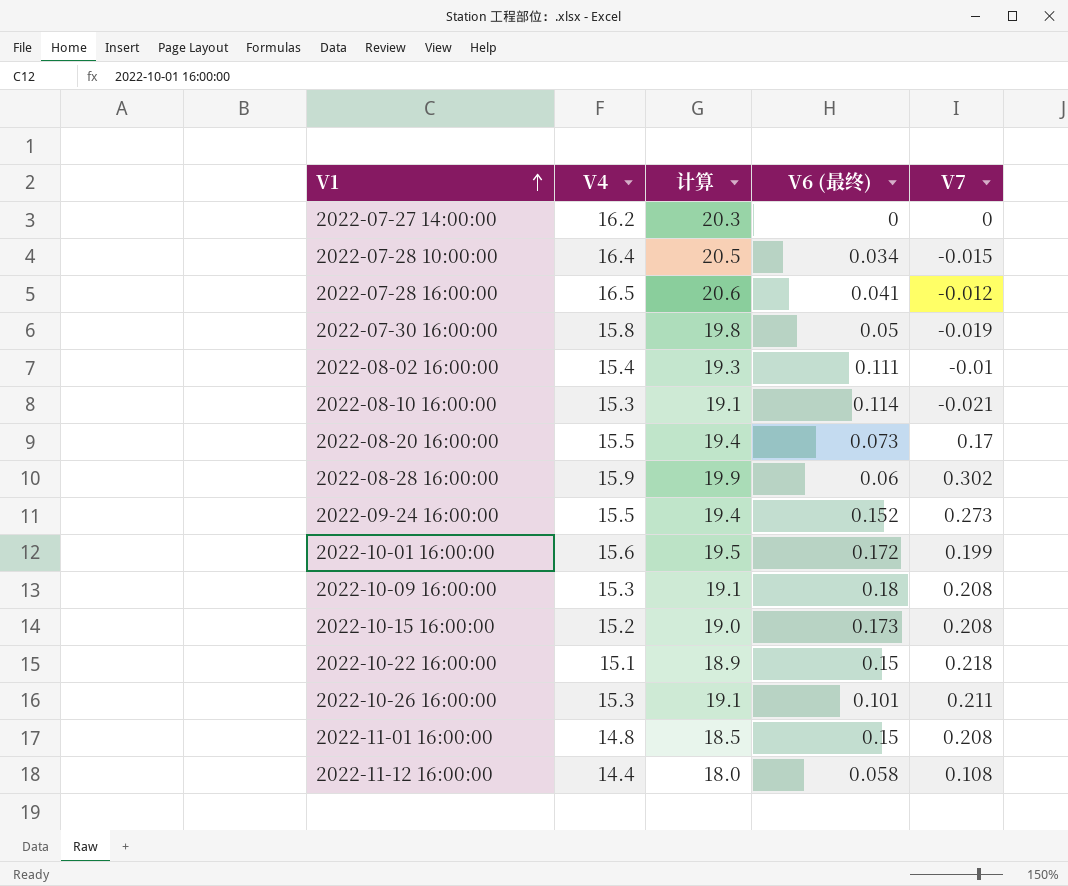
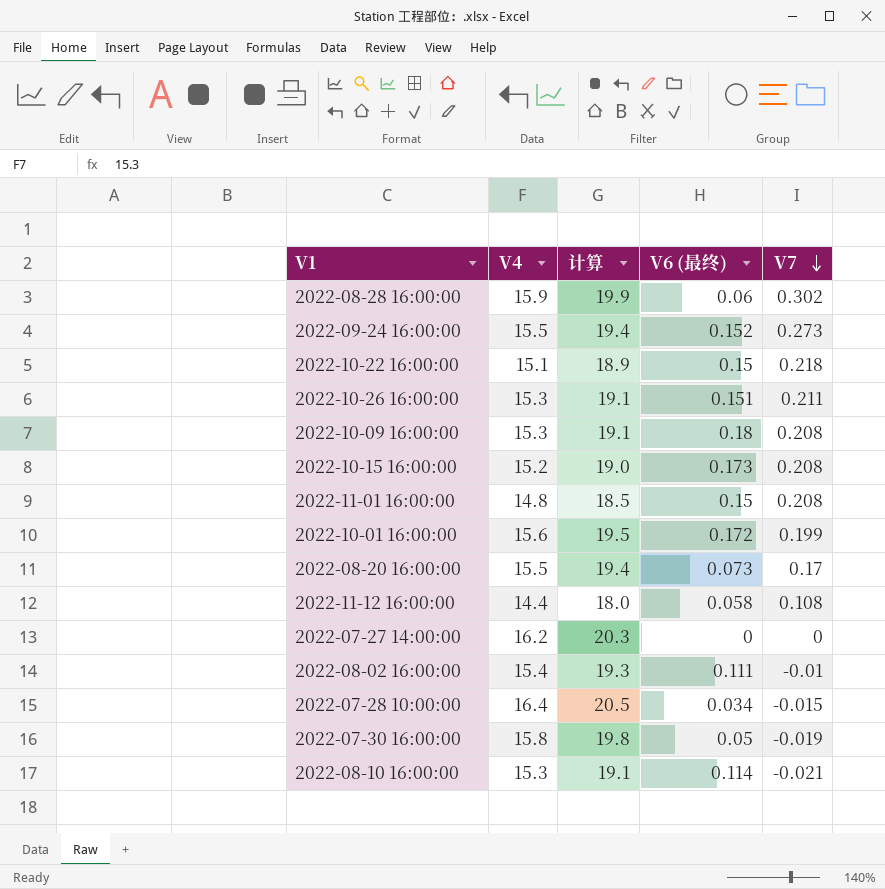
row order: V1 ascending -> V7 descending
row 2022-07-28 16:00:00: 16.5 | 20.6 | 0.041 | -0.012 -> none
2022-10-26 16:00:00 | V6 (最终): 0.101 -> 0.151

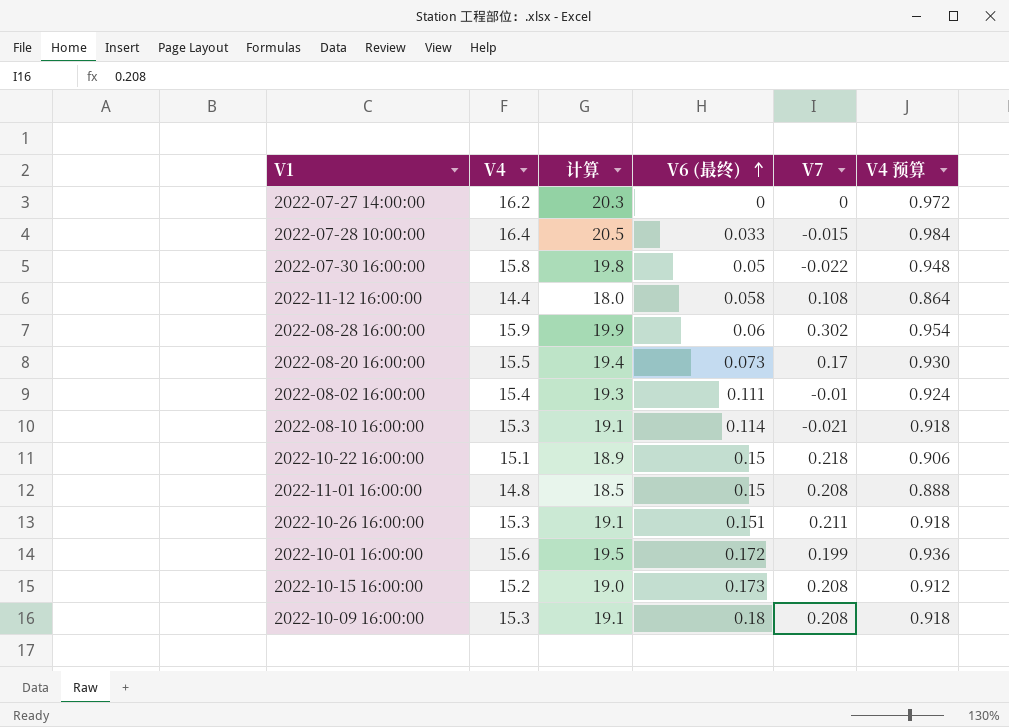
row order: V7 descending -> V6 (最终) ascending
column V4 预算 | formula: none -> [V4] * 0.06
row 2022-09-24 16:00:00: 15.5 | 19.4 | 0.152 | 0.273 -> none
2022-07-28 10:00:00 | V6 (最终): 0.034 -> 0.033
2022-07-30 16:00:00 | V7: -0.019 -> -0.022

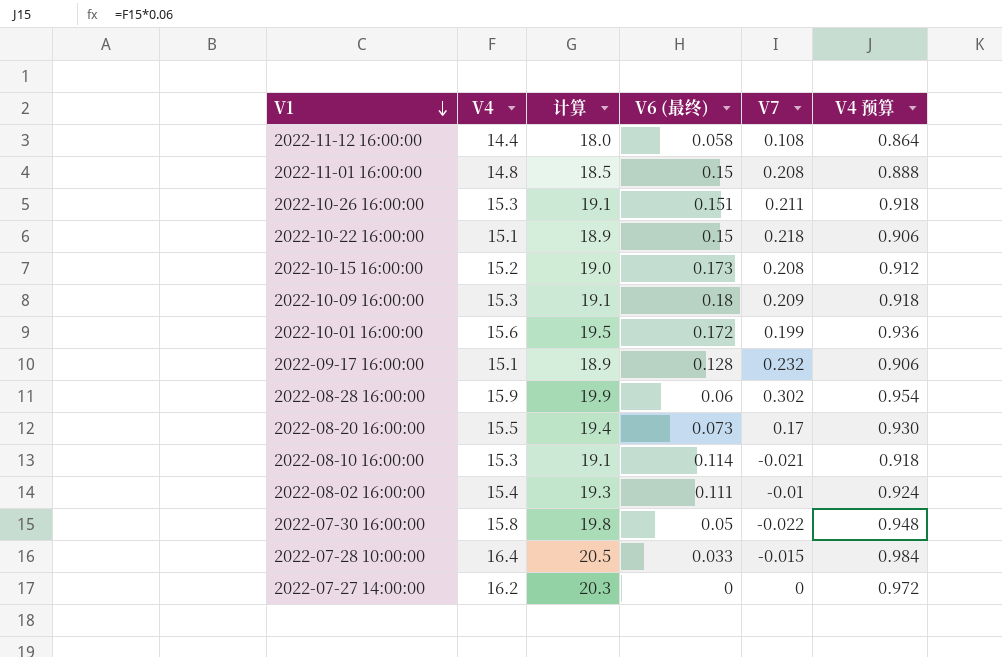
row order: V6 (最终) ascending -> V1 descending
2022-10-09 16:00:00 | V7: 0.208 -> 0.209
row 2022-09-17 16:00:00: none -> 15.1 | 18.9 | 0.128 | 0.232 | 0.906

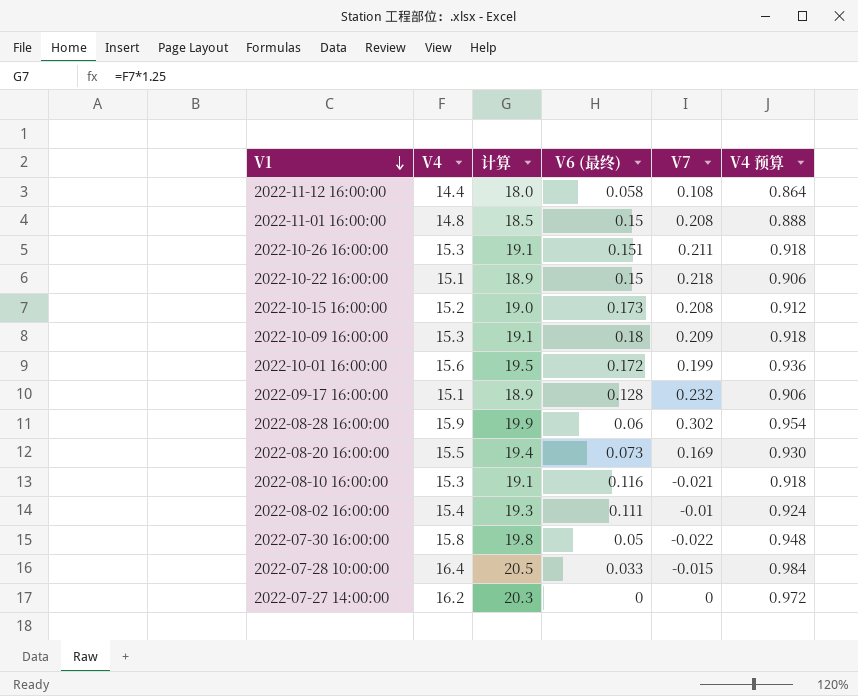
2022-08-20 16:00:00 | V7: 0.17 -> 0.169
2022-08-10 16:00:00 | V6 (最终): 0.114 -> 0.116

